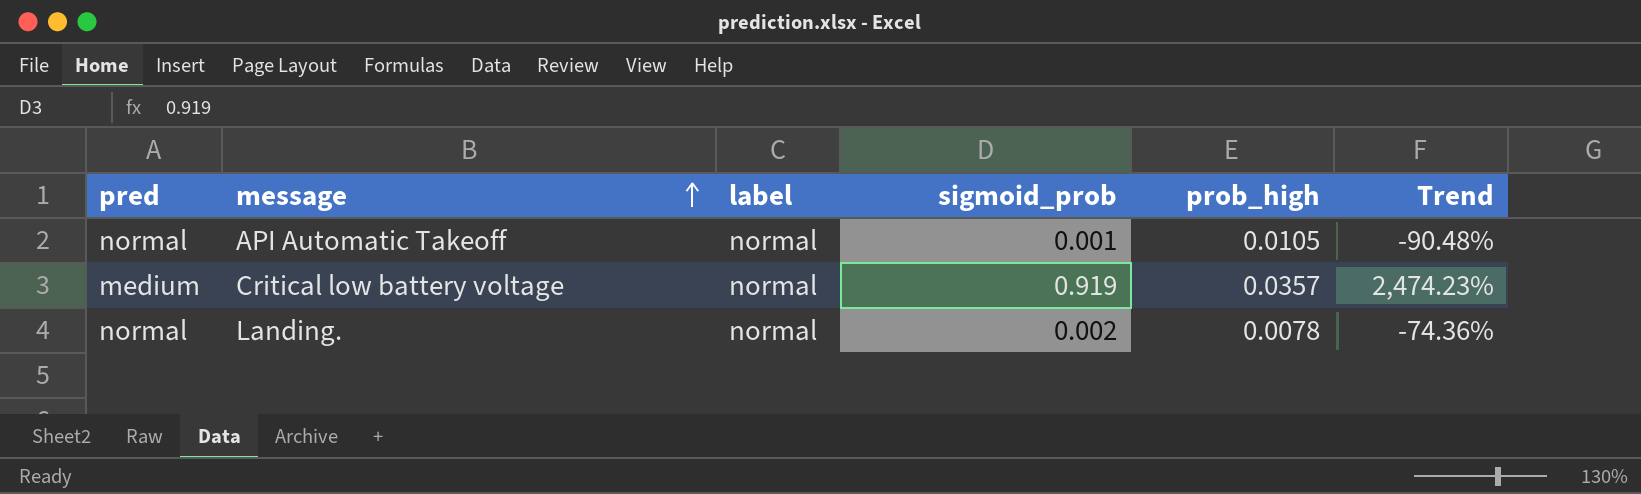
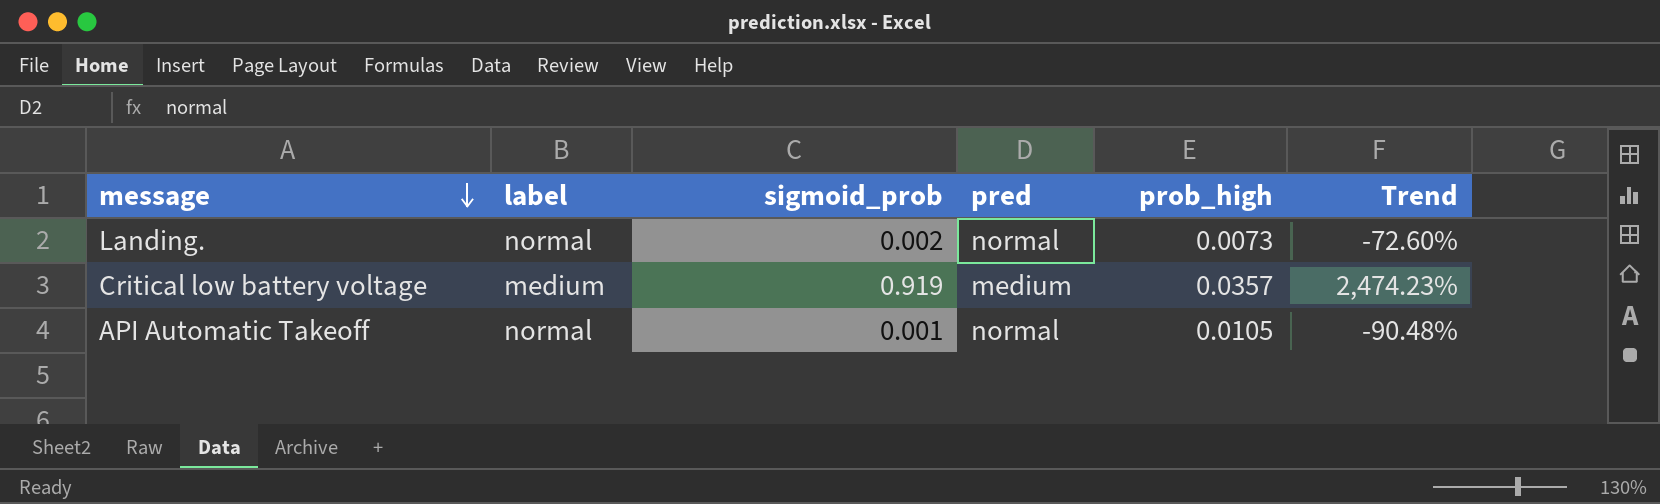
row order: message ascending -> message descending
column pred | position: 1 -> 4
Landing. | prob_high: 0.0078 -> 0.0073
Landing. | Trend: -74.36% -> -72.60%
Critical low battery voltage | label: normal -> medium

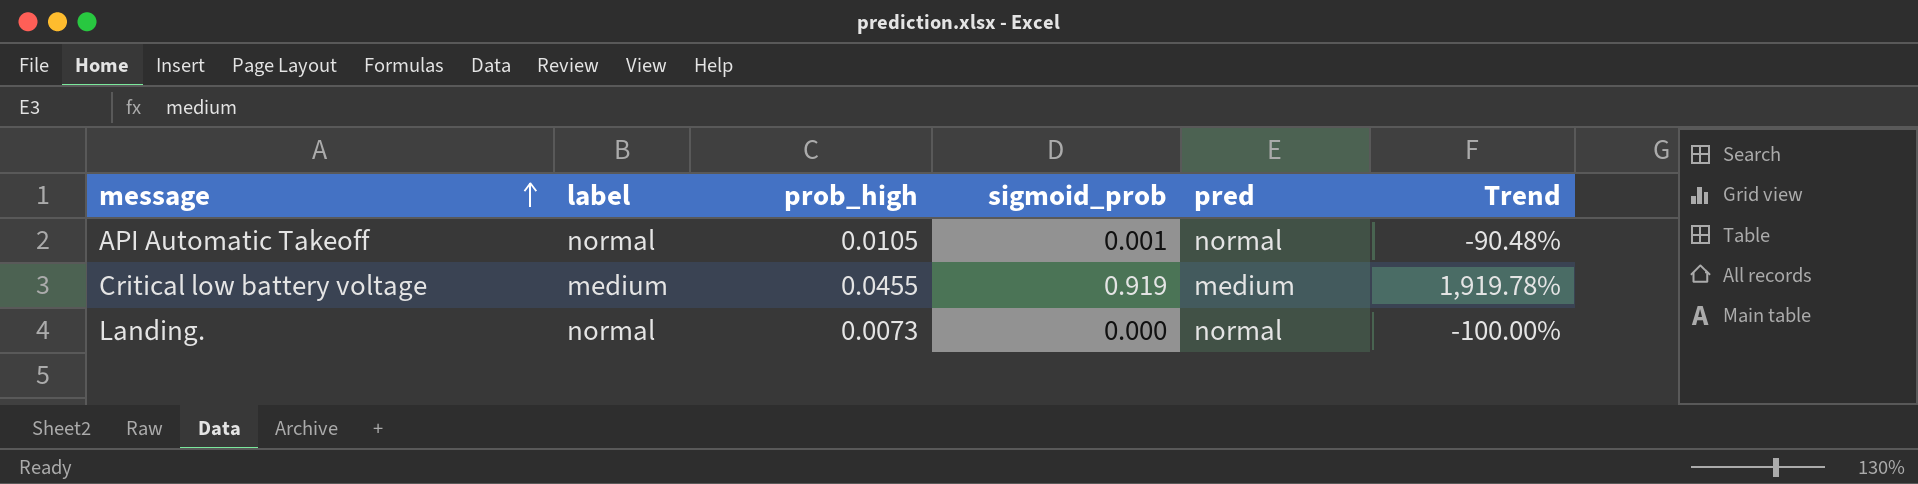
row order: message descending -> message ascending
column prob_high | position: 5 -> 3
Critical low battery voltage | prob_high: 0.0357 -> 0.0455
Critical low battery voltage | Trend: 2,474.23% -> 1,919.78%
Landing. | sigmoid_prob: 0.002 -> 0.000
Landing. | Trend: -72.60% -> -100.00%

